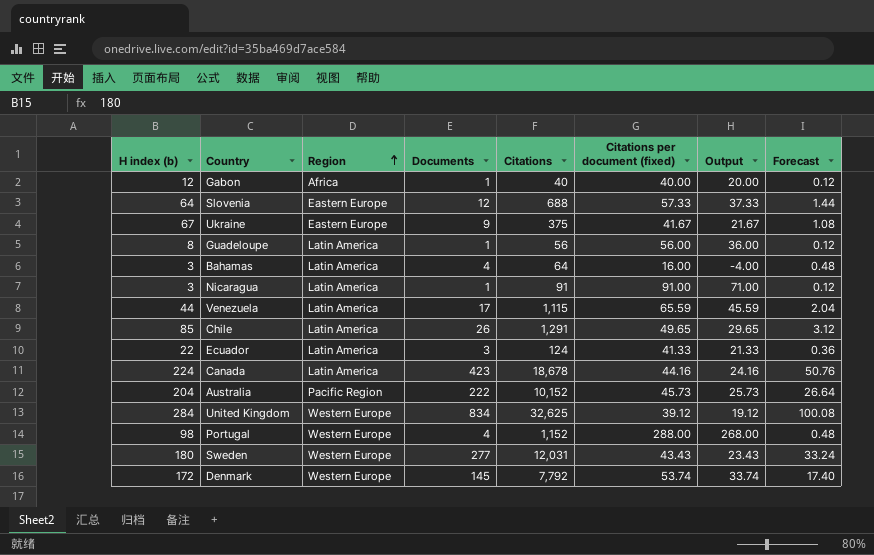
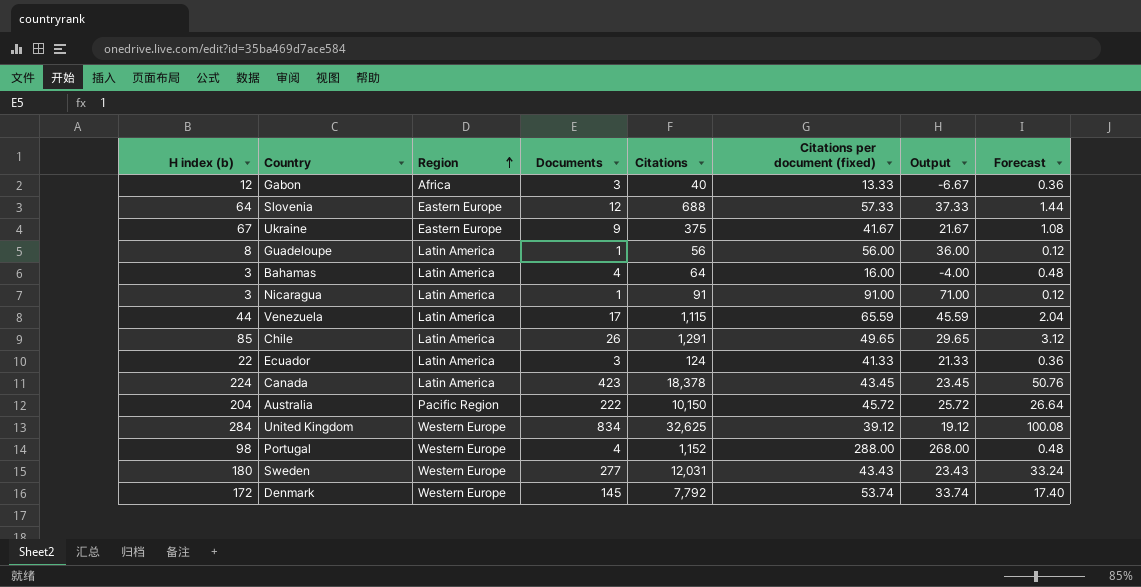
Gabon | Documents: 1 -> 3
Gabon | Citations per document (fixed): 40.00 -> 13.33
Gabon | Output: 20.00 -> -6.67
Gabon | Forecast: 0.12 -> 0.36
Canada | Citations: 18,678 -> 18,378
Canada | Citations per document (fixed): 44.16 -> 43.45
Canada | Output: 24.16 -> 23.45
Australia | Citations: 10,152 -> 10,150
Australia | Citations per document (fixed): 45.73 -> 45.72
Australia | Output: 25.73 -> 25.72

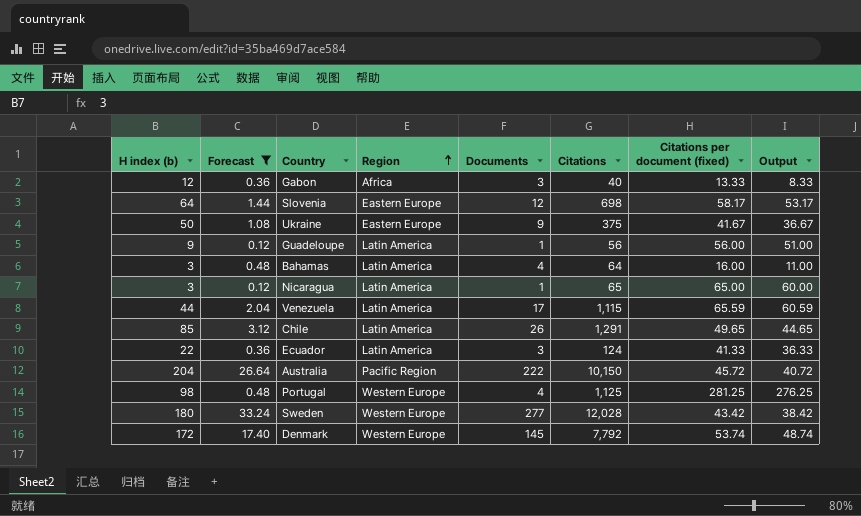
filter: none -> Forecast <= 33.24
column Forecast | position: 8 -> 2
column Output | formula: [Citations per document (fixed)] - 20 -> [Citations per document (fixed)] - 5
Slovenia | Citations: 688 -> 698
Slovenia | Citations per document (fixed): 57.33 -> 58.17
Ukraine | H index (b): 67 -> 50
Guadeloupe | H index (b): 8 -> 9
Nicaragua | Citations: 91 -> 65
Nicaragua | Citations per document (fixed): 91.00 -> 65.00
Portugal | Citations: 1,152 -> 1,125
Portugal | Citations per document (fixed): 288.00 -> 281.25
Sweden | Citations: 12,031 -> 12,028
Sweden | Citations per document (fixed): 43.43 -> 43.42

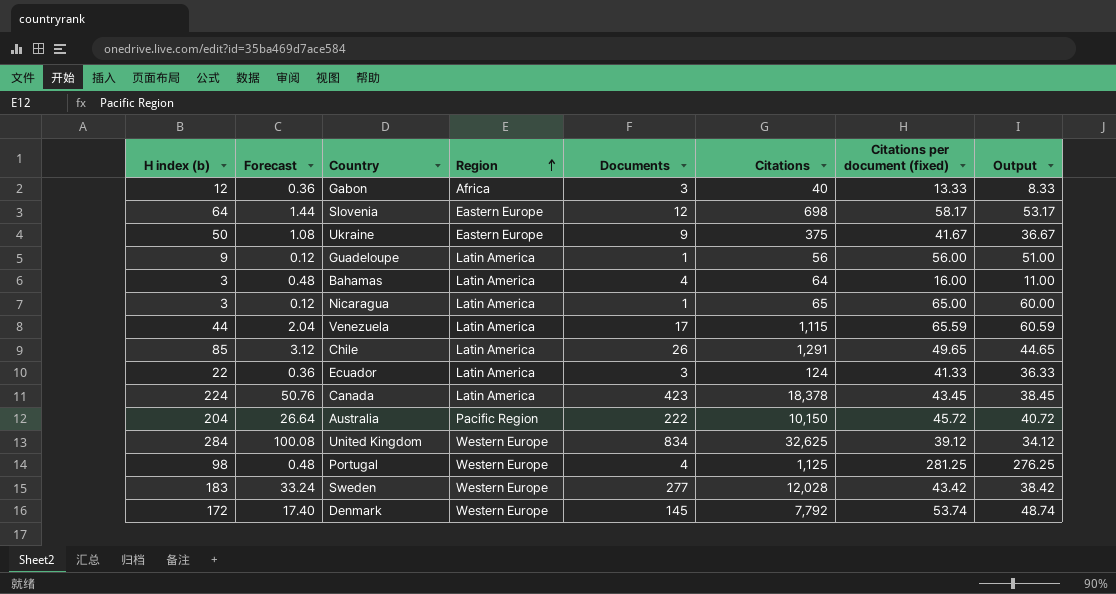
filter: Forecast <= 33.24 -> none
Sweden | H index (b): 180 -> 183

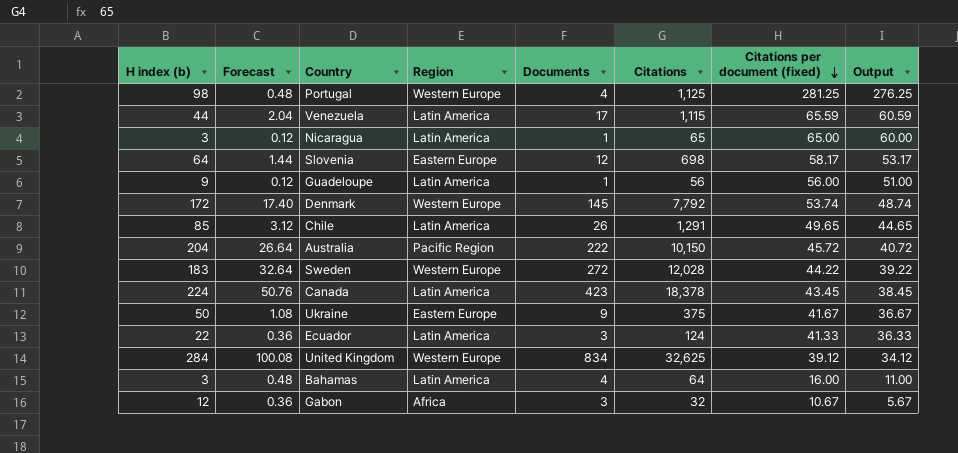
row order: Region ascending -> Citations per document (fixed) descending
Sweden | Forecast: 33.24 -> 32.64
Sweden | Documents: 277 -> 272
Sweden | Citations per document (fixed): 43.42 -> 44.22
Sweden | Output: 38.42 -> 39.22
Gabon | Citations: 40 -> 32
Gabon | Citations per document (fixed): 13.33 -> 10.67
Gabon | Output: 8.33 -> 5.67

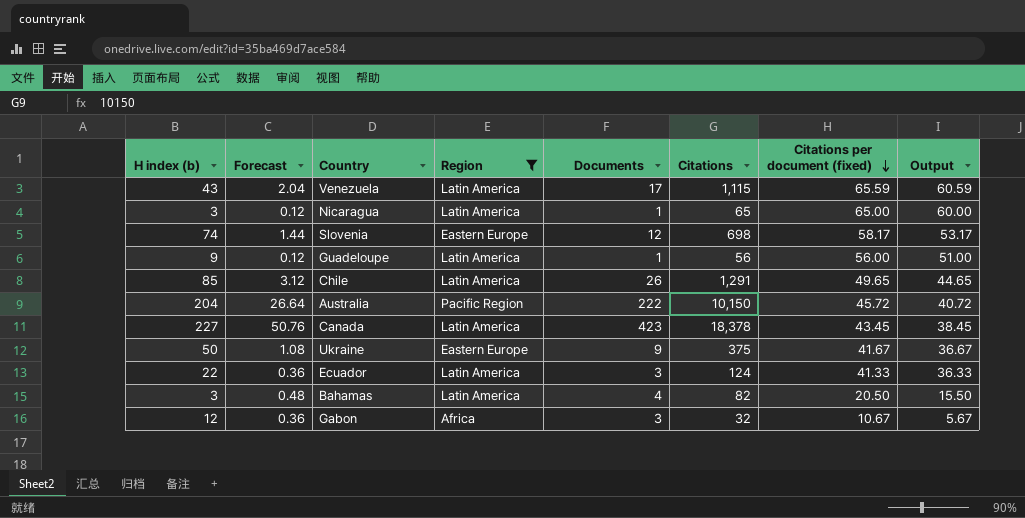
filter: none -> Region != Western Europe
Venezuela | H index (b): 44 -> 43
Slovenia | H index (b): 64 -> 74
Canada | H index (b): 224 -> 227
Bahamas | Citations: 64 -> 82
Bahamas | Citations per document (fixed): 16.00 -> 20.50
Bahamas | Output: 11.00 -> 15.50

